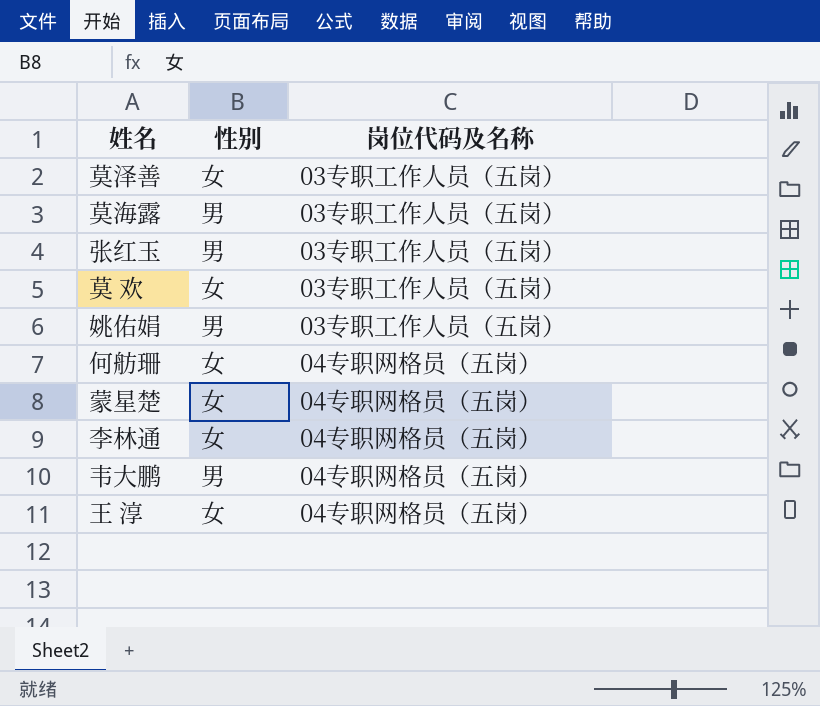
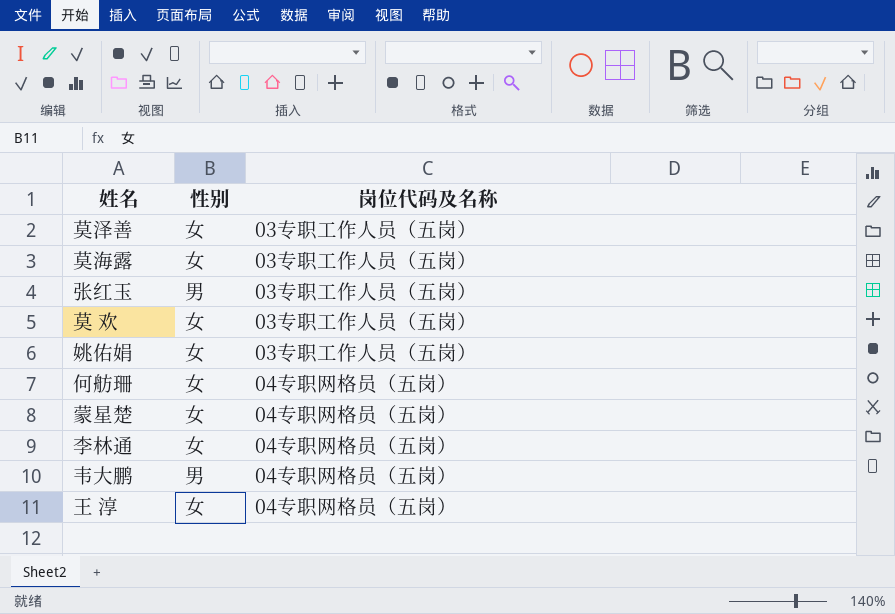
莫海露 | 性别: 男 -> 女
姚佑娟 | 性别: 男 -> 女

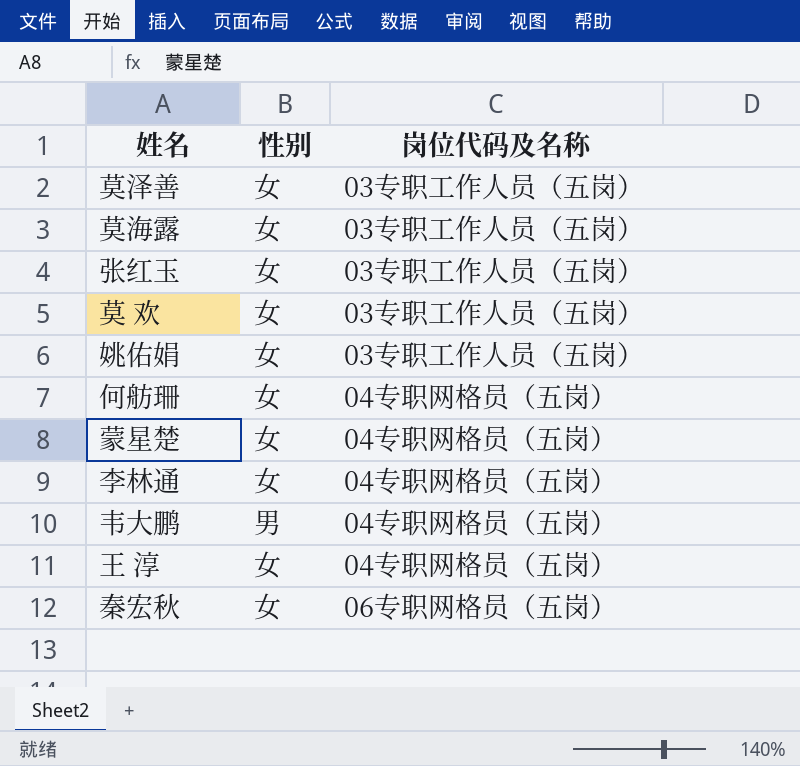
张红玉 | 性别: 男 -> 女
row 秦宏秋: none -> 女 | 06专职网格员（五岗）

